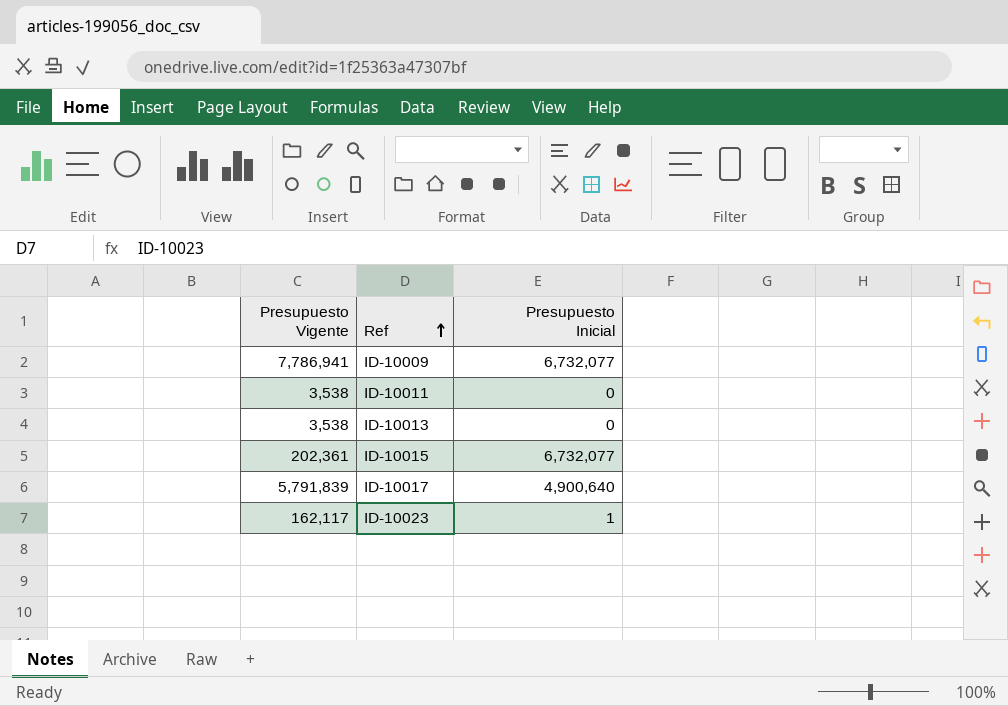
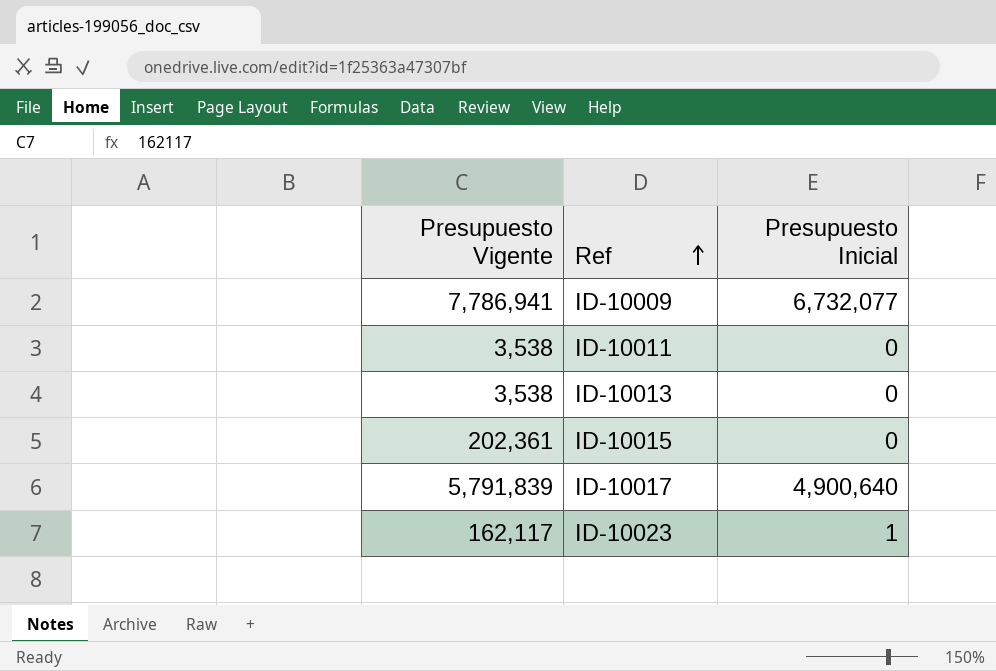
ID-10015 | Presupuesto Inicial: 6,732,077 -> 0

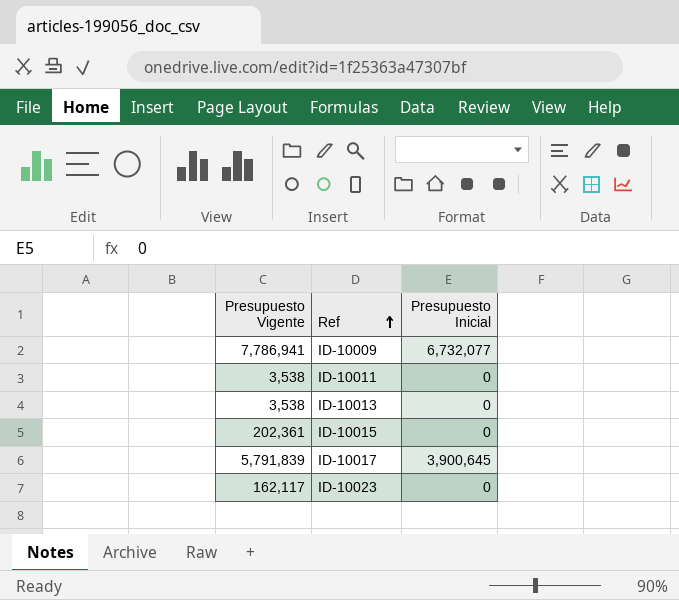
ID-10017 | Presupuesto Inicial: 4,900,640 -> 3,900,645
ID-10023 | Presupuesto Inicial: 1 -> 0

